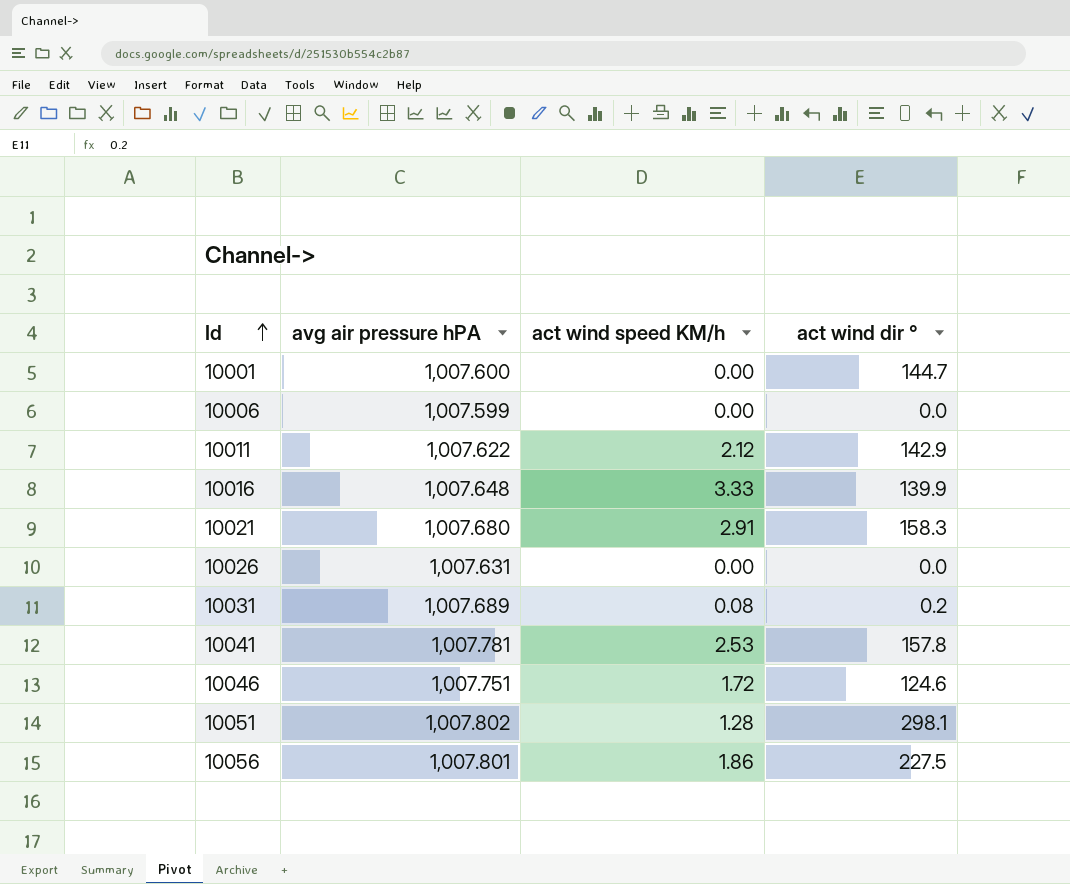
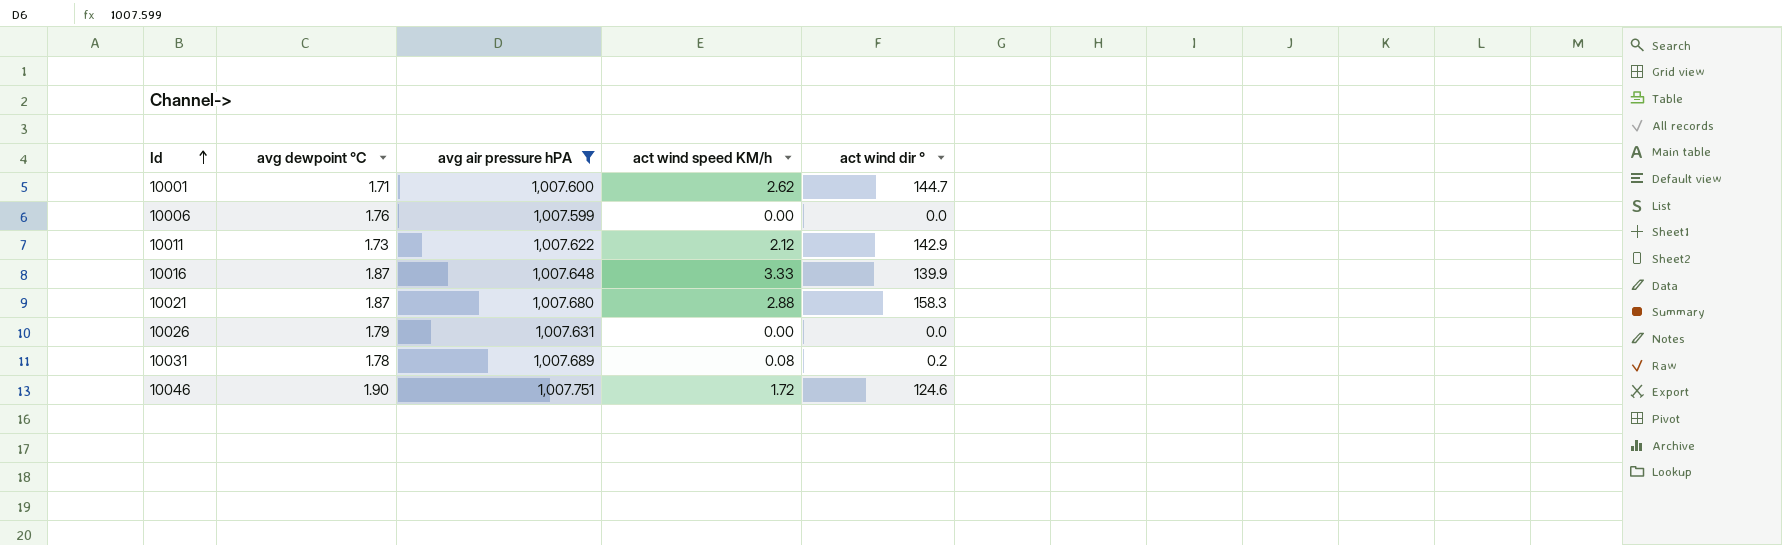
filter: none -> avg air pressure hPA <= 1,007.751
column avg dewpoint °C | position: none -> 2
10001 | act wind speed KM/h: 0.00 -> 2.62
10021 | act wind speed KM/h: 2.91 -> 2.88

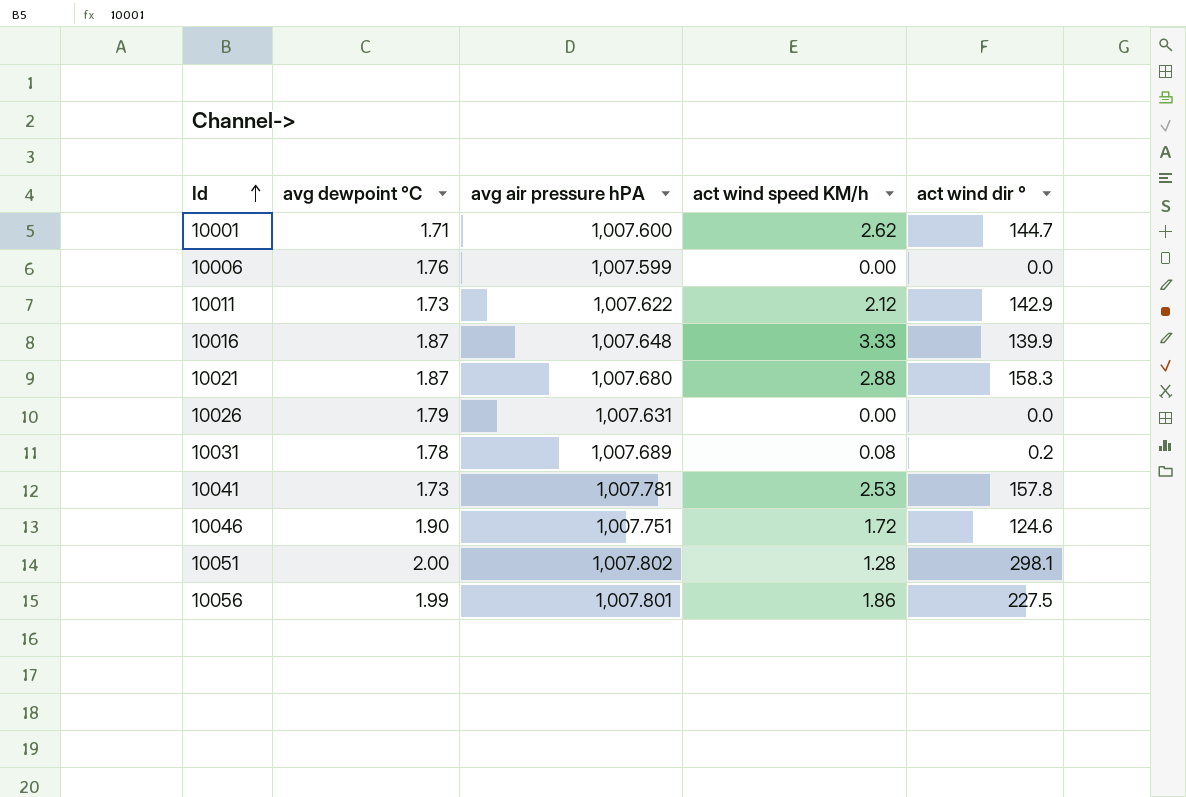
filter: avg air pressure hPA <= 1,007.751 -> none

